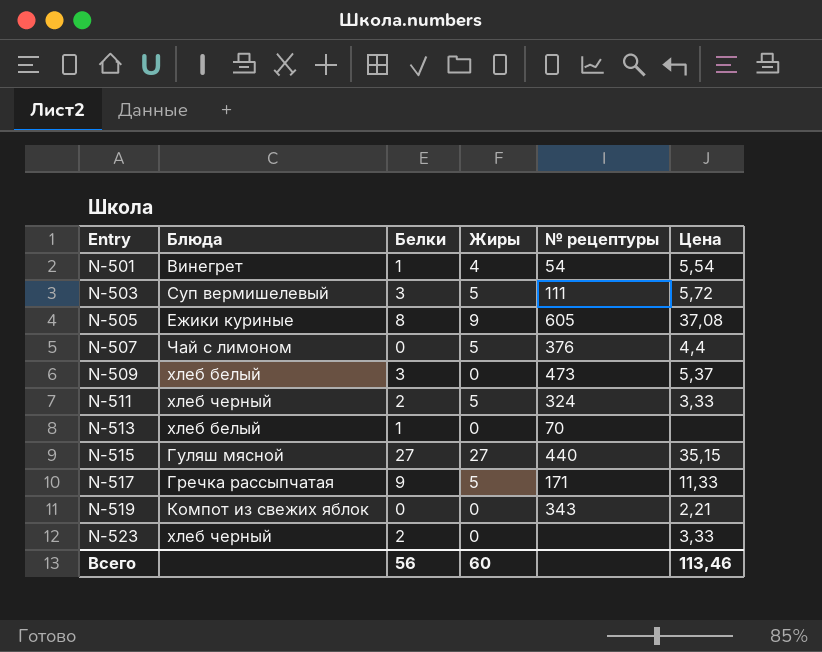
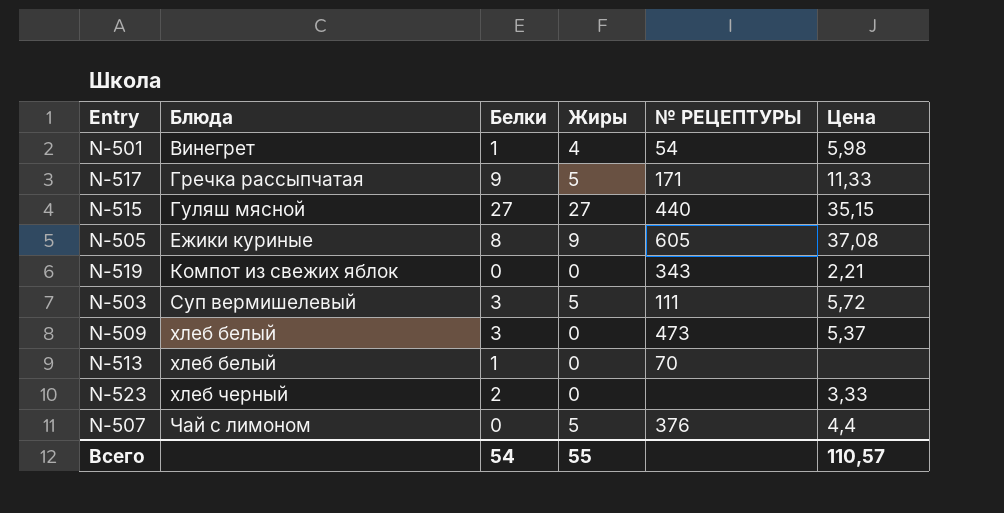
row order: Entry ascending -> Блюда ascending
column name: № рецептуры -> № РЕЦЕПТУРЫ
row N-511: хлеб черный | 2 | 5 | 324 | 3,33 -> none
N-501 | Цена: 5,54 -> 5,98
Всего | Белки: 56 -> 54
Всего | Жиры: 60 -> 55
Всего | Цена: 113,46 -> 110,57

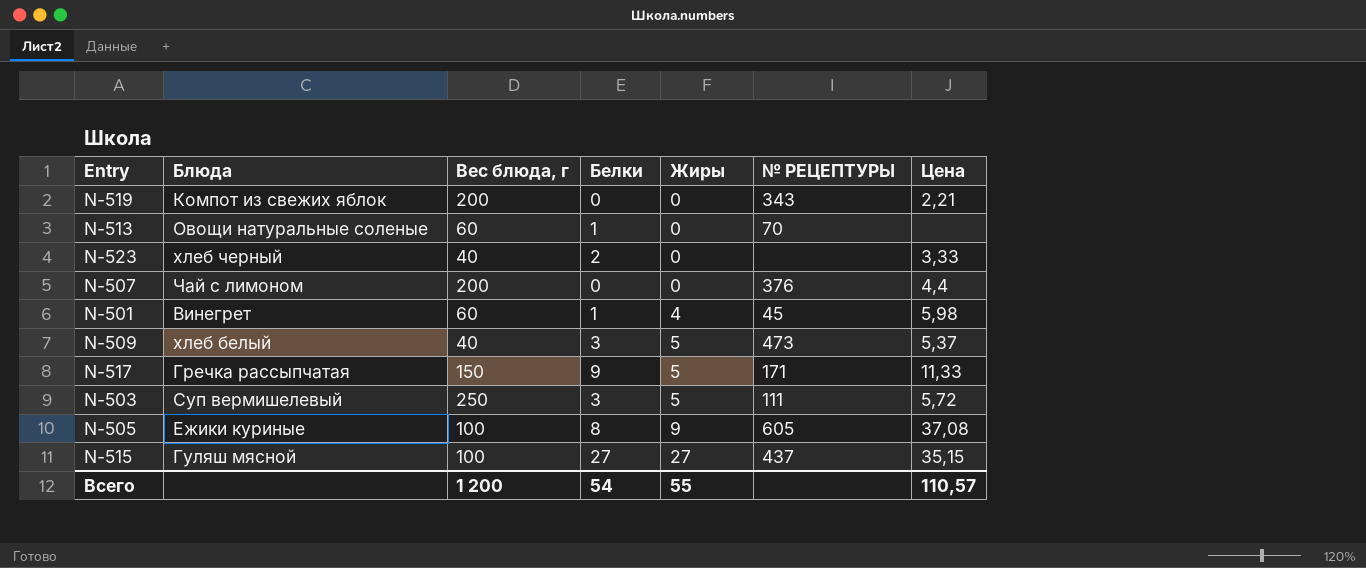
row order: Блюда ascending -> Жиры ascending
column Вес блюда, г | position: none -> 3
N-513 | Блюда: хлеб белый -> Овощи натуральные соленые
N-507 | Жиры: 5 -> 0
N-501 | № РЕЦЕПТУРЫ: 54 -> 45
N-509 | Жиры: 0 -> 5
N-515 | № РЕЦЕПТУРЫ: 440 -> 437

